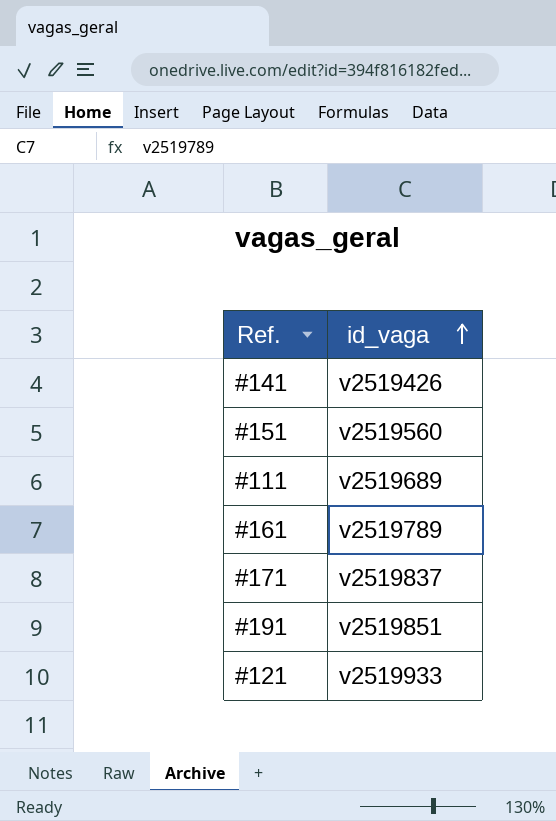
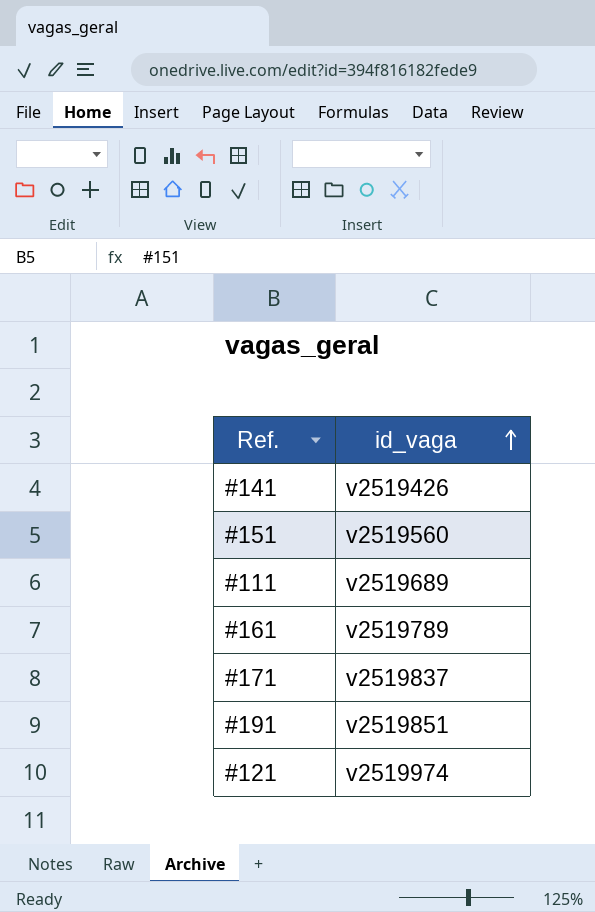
#121 | id_vaga: v2519933 -> v2519974

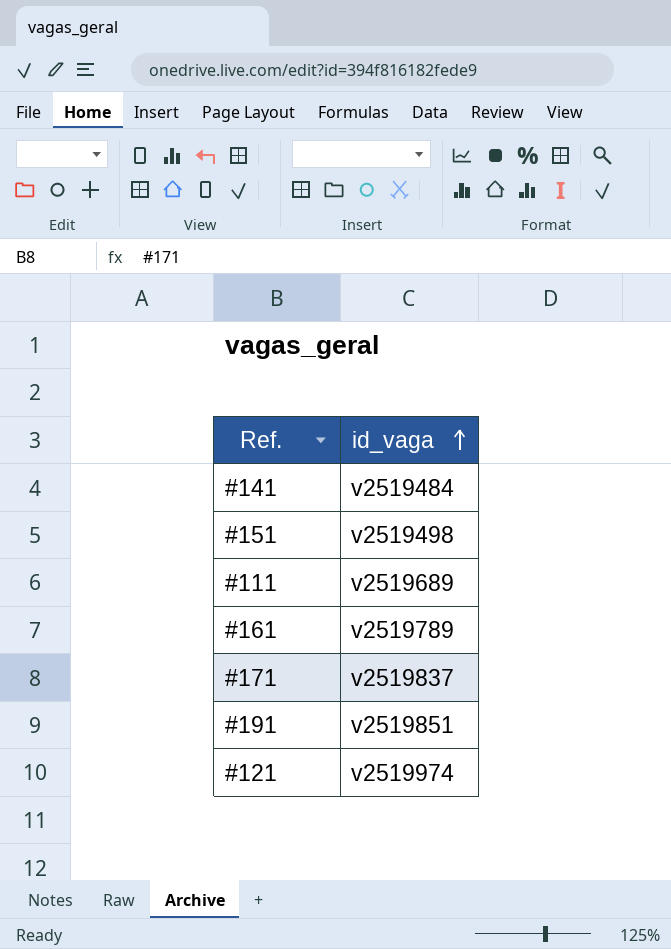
#141 | id_vaga: v2519426 -> v2519484
#151 | id_vaga: v2519560 -> v2519498

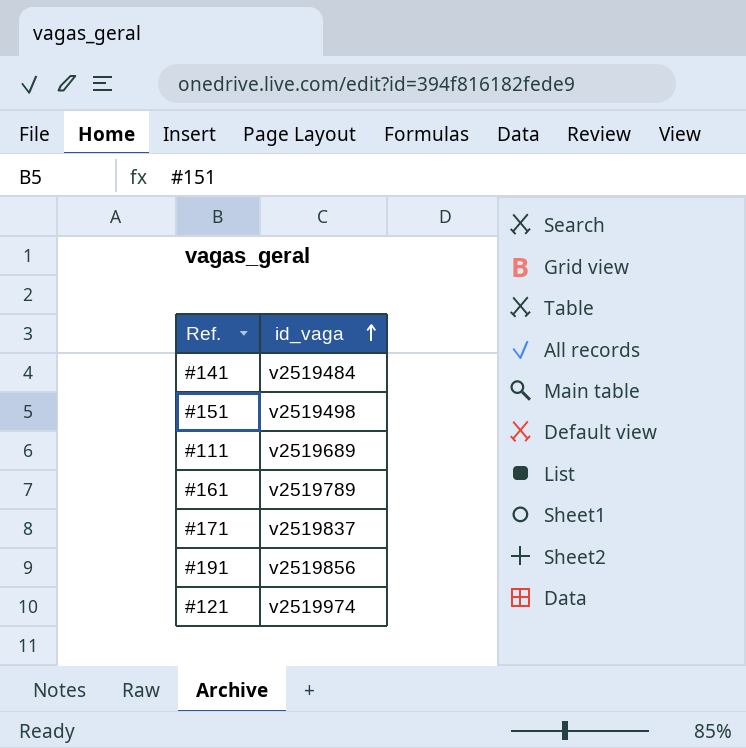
#191 | id_vaga: v2519851 -> v2519856

